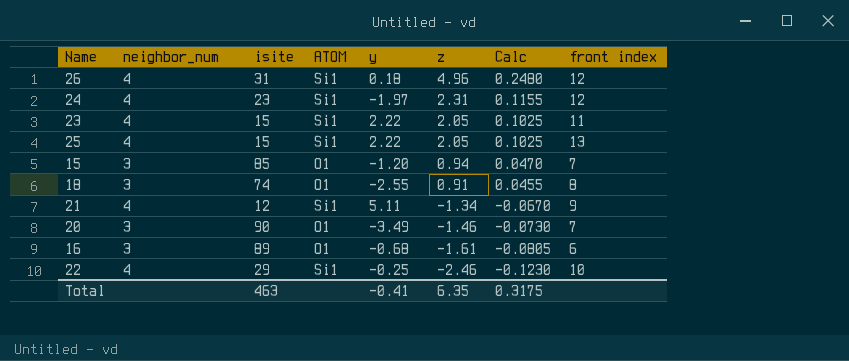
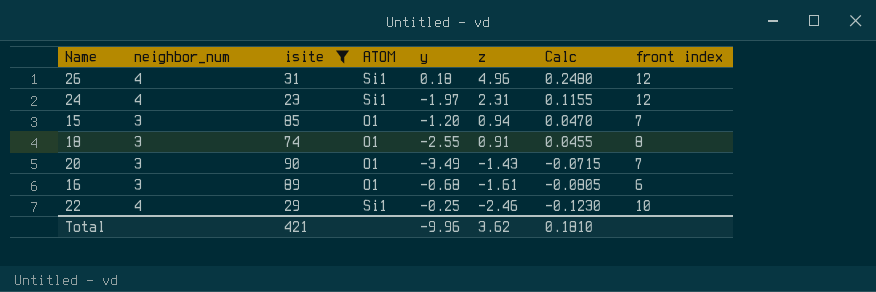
filter: none -> isite >= 23
20 | z: -1.46 -> -1.43
20 | Calc: -0.0730 -> -0.0715
Total | isite: 463 -> 421
Total | y: -0.41 -> -9.96
Total | z: 6.35 -> 3.62
Total | Calc: 0.3175 -> 0.1810

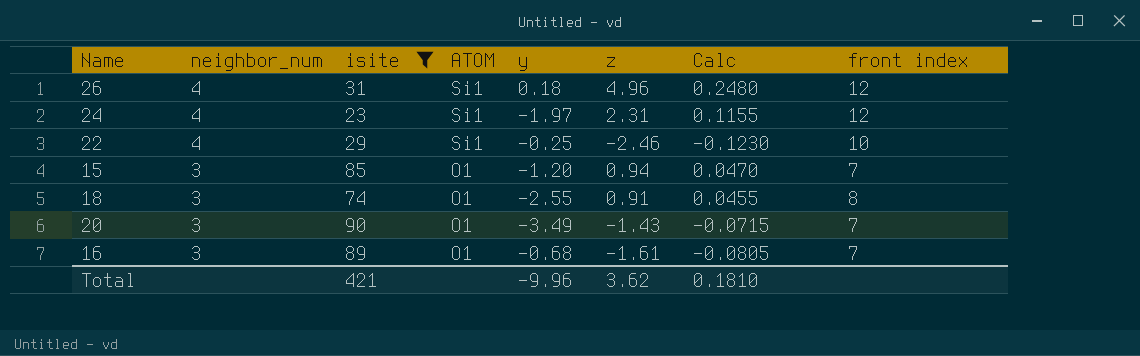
row order: z descending -> neighbor_num descending
16 | front index: 6 -> 7

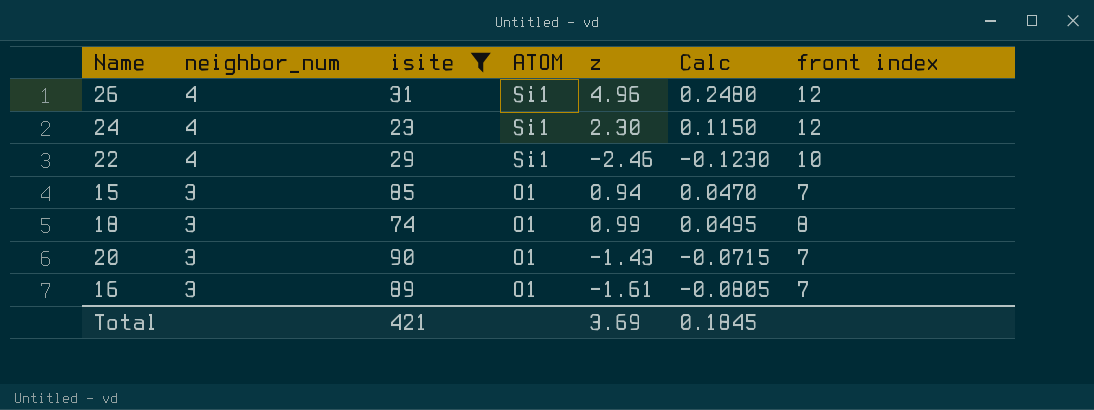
column y | position: 5 -> none
24 | z: 2.31 -> 2.30
24 | Calc: 0.1155 -> 0.1150
18 | z: 0.91 -> 0.99
18 | Calc: 0.0455 -> 0.0495
Total | z: 3.62 -> 3.69
Total | Calc: 0.1810 -> 0.1845

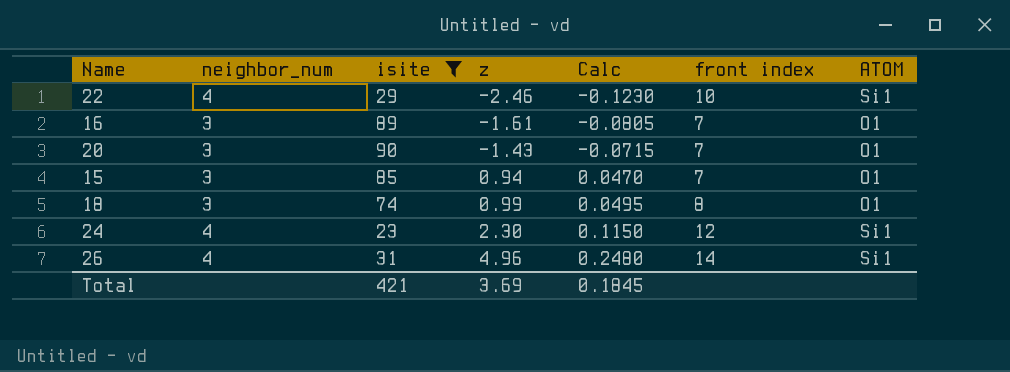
row order: neighbor_num descending -> z ascending
column ATOM | position: 4 -> 7
26 | front index: 12 -> 14

